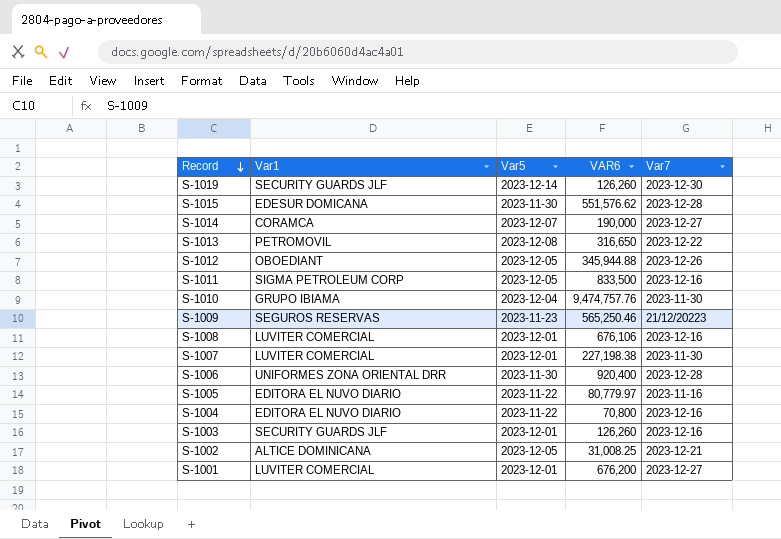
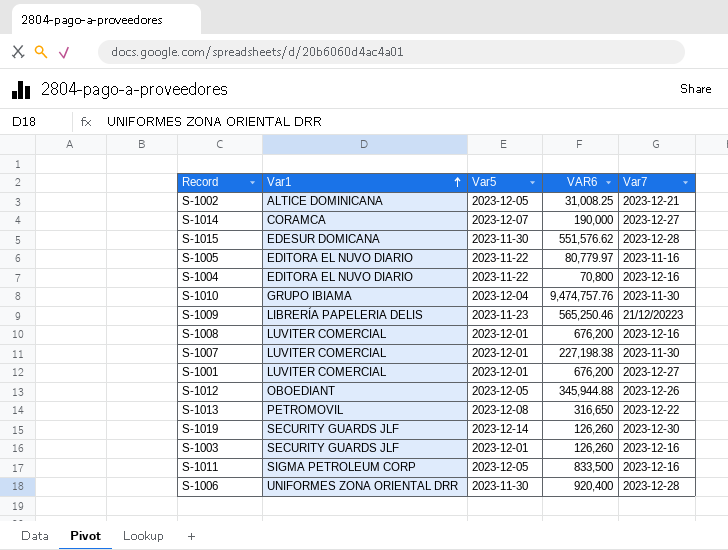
row order: Record descending -> Var1 ascending
S-1009 | Var1: SEGUROS RESERVAS -> LIBRERÍA PAPELERIA DELIS
S-1008 | VAR6: 676,106 -> 676,200

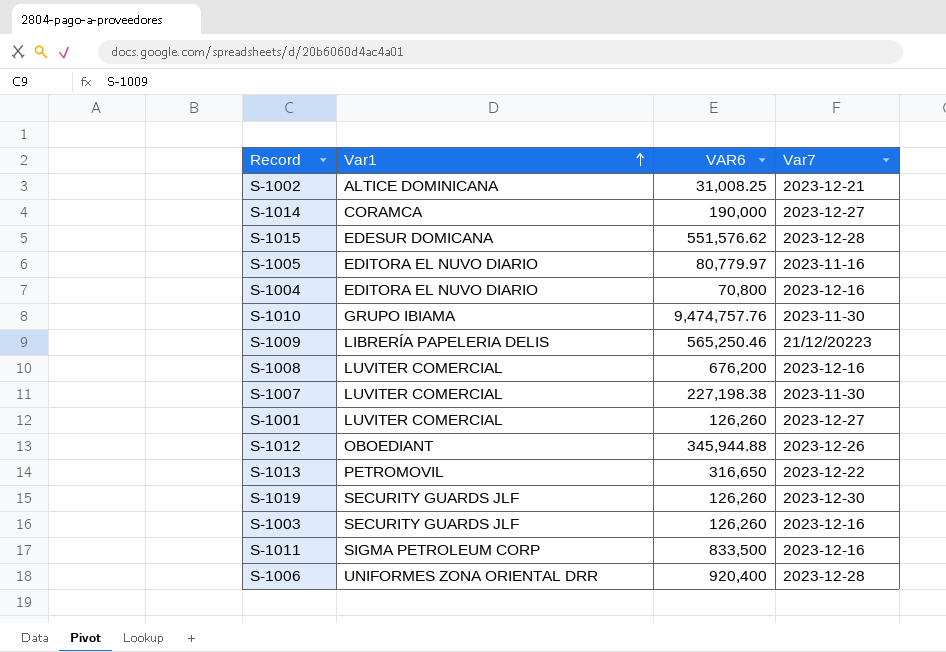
column Var5 | position: 3 -> none
S-1001 | VAR6: 676,200 -> 126,260

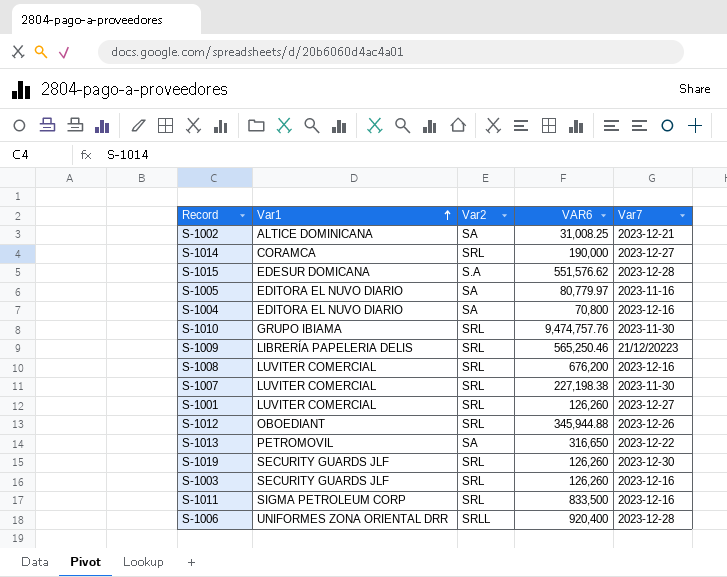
column Var2 | position: none -> 3

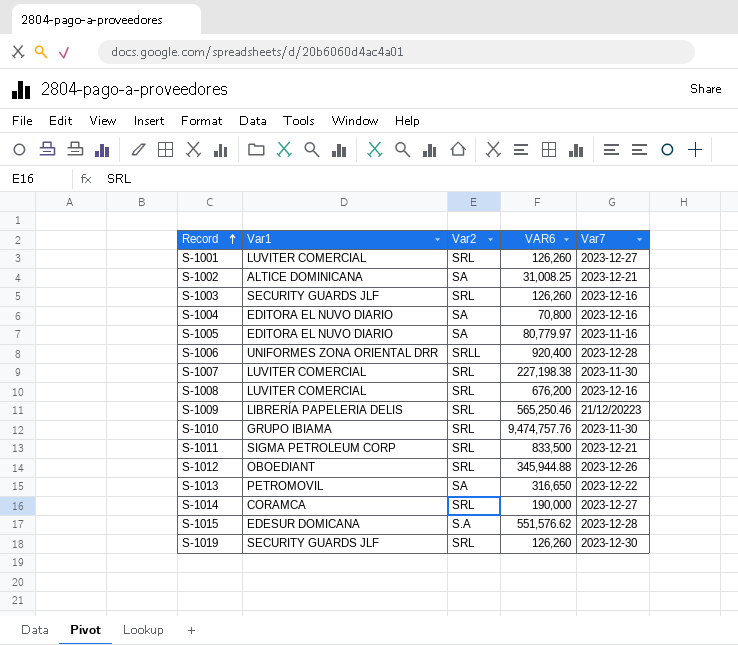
row order: Var1 ascending -> Record ascending
S-1011 | Var7: 2023-12-16 -> 2023-12-21

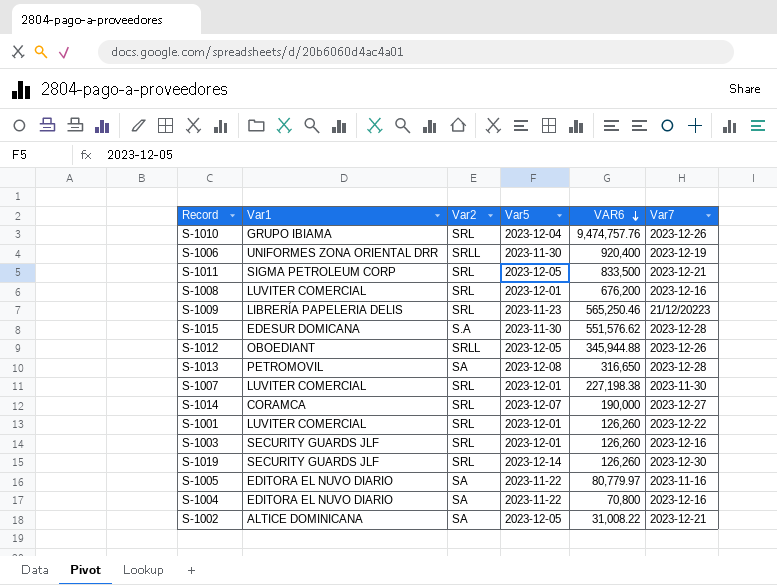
row order: Record ascending -> VAR6 descending
column Var5 | position: none -> 4
S-1010 | Var7: 2023-11-30 -> 2023-12-26
S-1006 | Var7: 2023-12-28 -> 2023-12-19
S-1012 | Var2: SRL -> SRLL
S-1013 | Var7: 2023-12-22 -> 2023-12-28
S-1001 | Var7: 2023-12-27 -> 2023-12-22
S-1002 | VAR6: 31,008.25 -> 31,008.22

